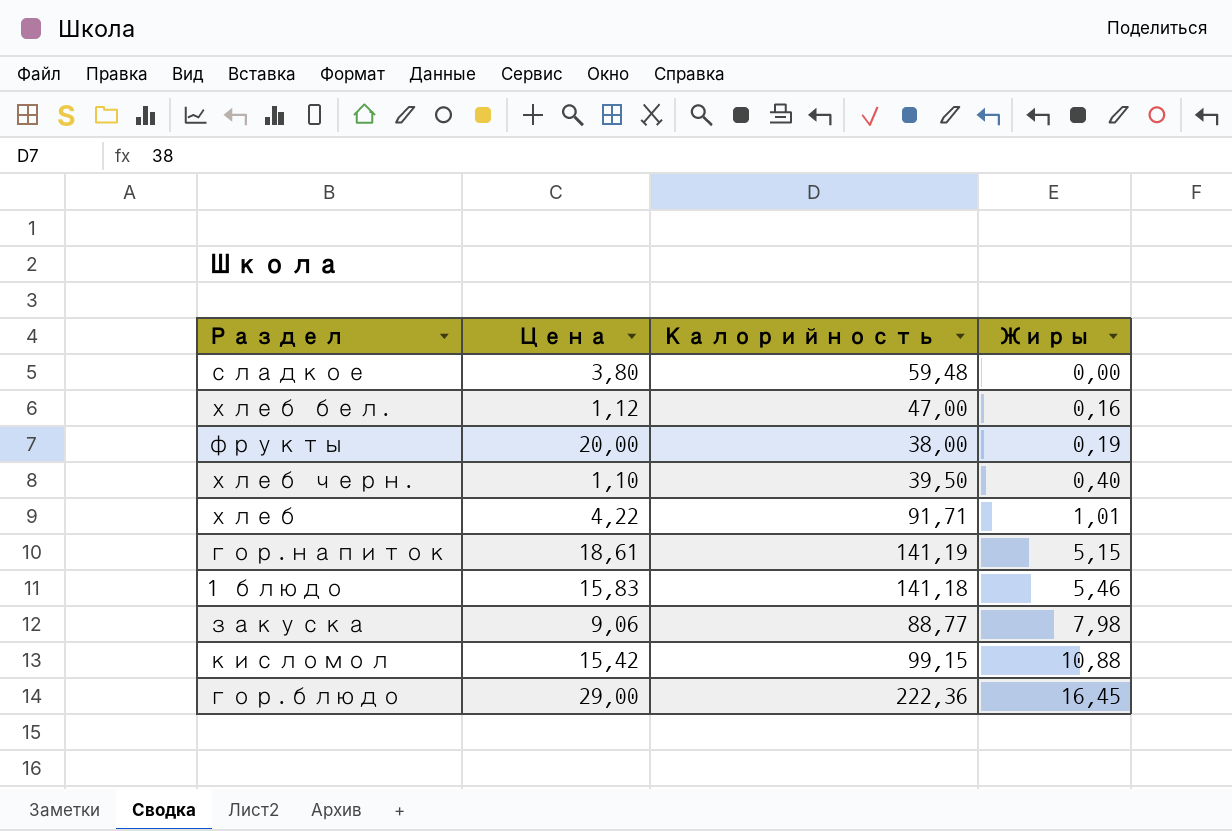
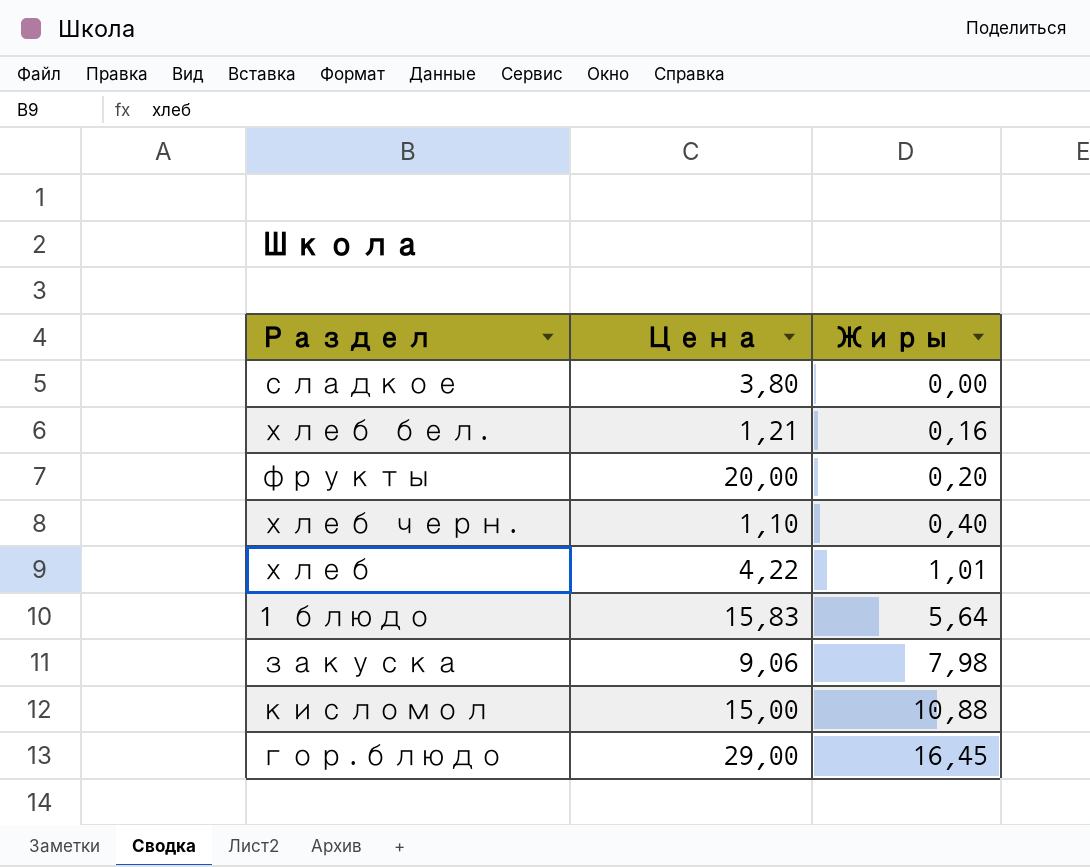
column Калорийность | position: 3 -> none
row гор.напиток: 18,61 | 141,19 | 5,15 -> none
хлеб бел. | Цена: 1,12 -> 1,21
фрукты | Жиры: 0,19 -> 0,20
1 блюдо | Жиры: 5,46 -> 5,64
кисломол | Цена: 15,42 -> 15,00

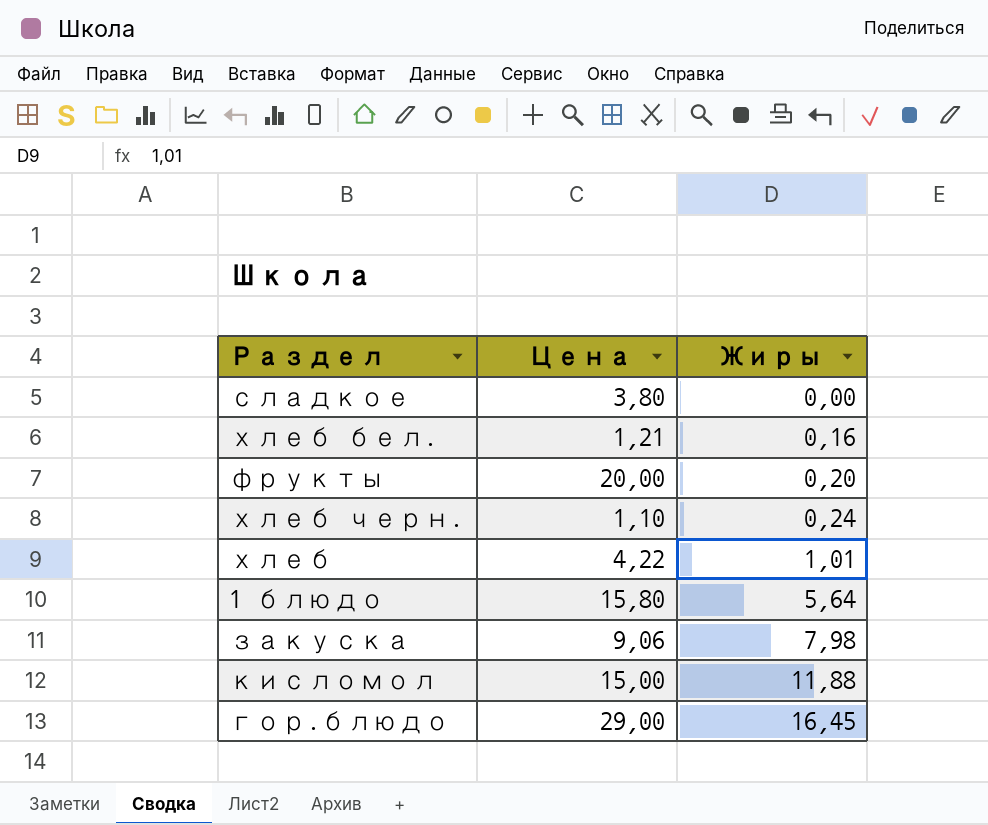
хлеб черн. | Жиры: 0,40 -> 0,24
1 блюдо | Цена: 15,83 -> 15,80
кисломол | Жиры: 10,88 -> 11,88

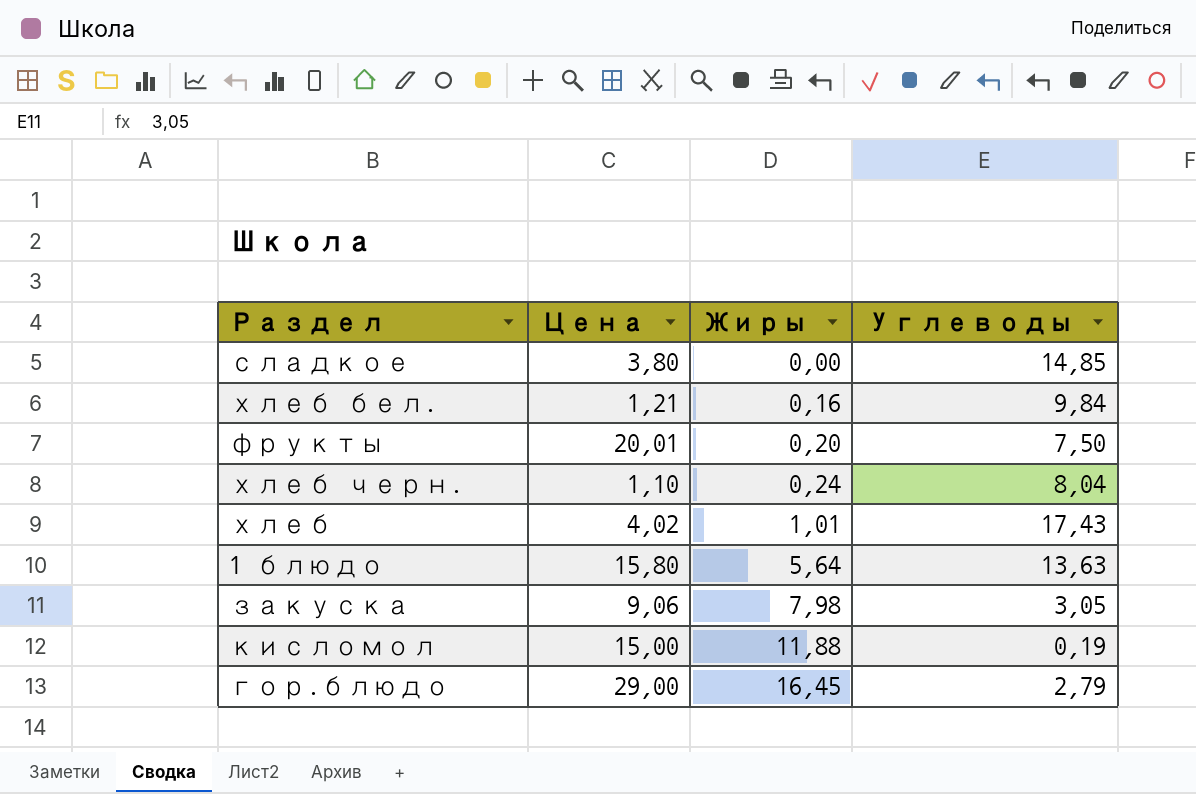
column Углеводы | position: none -> 4
фрукты | Цена: 20,00 -> 20,01
хлеб | Цена: 4,22 -> 4,02

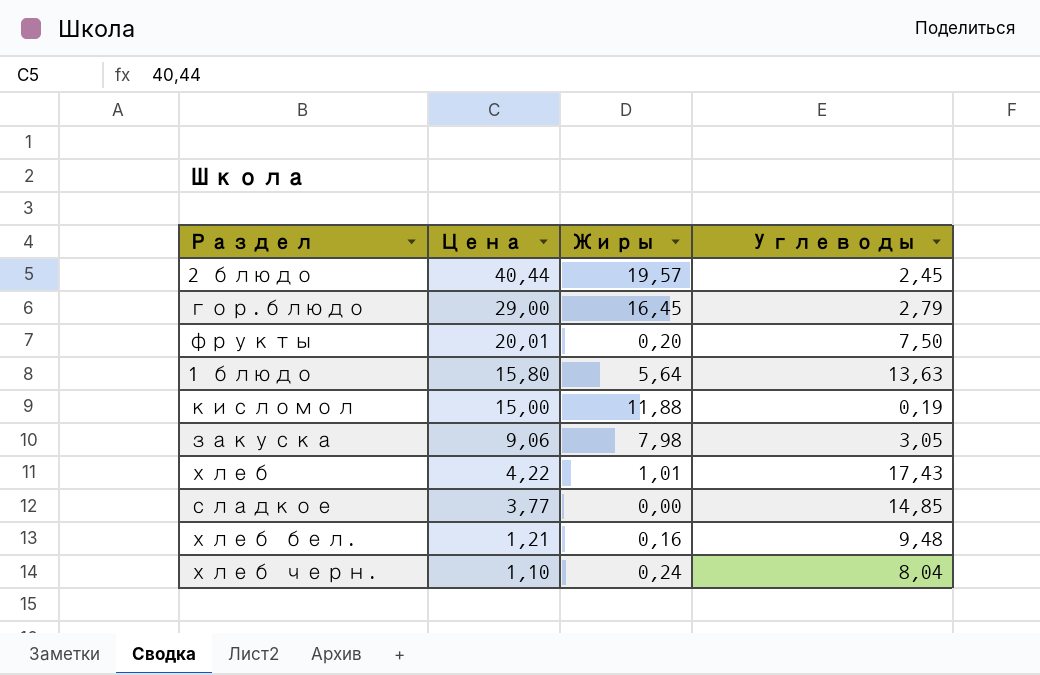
row order: Жиры ascending -> Цена descending
row 2 блюдо: none -> 40,44 | 19,57 | 2,45
хлеб | Цена: 4,02 -> 4,22
сладкое | Цена: 3,80 -> 3,77
хлеб бел. | Углеводы: 9,84 -> 9,48

